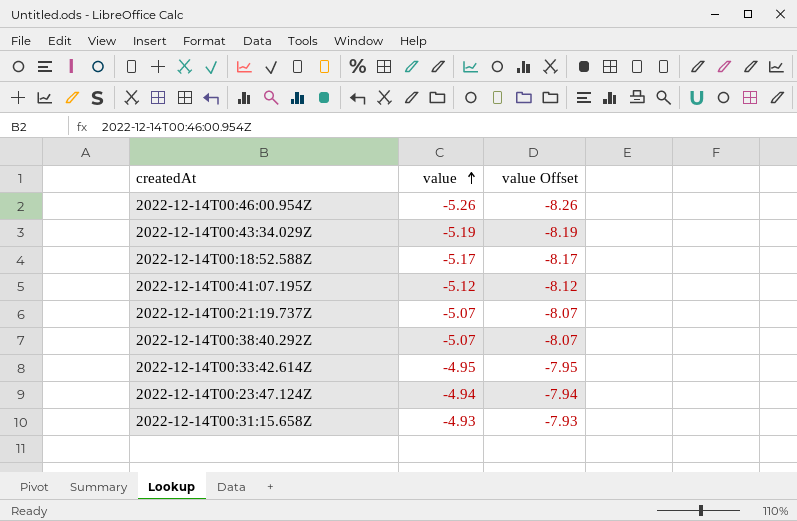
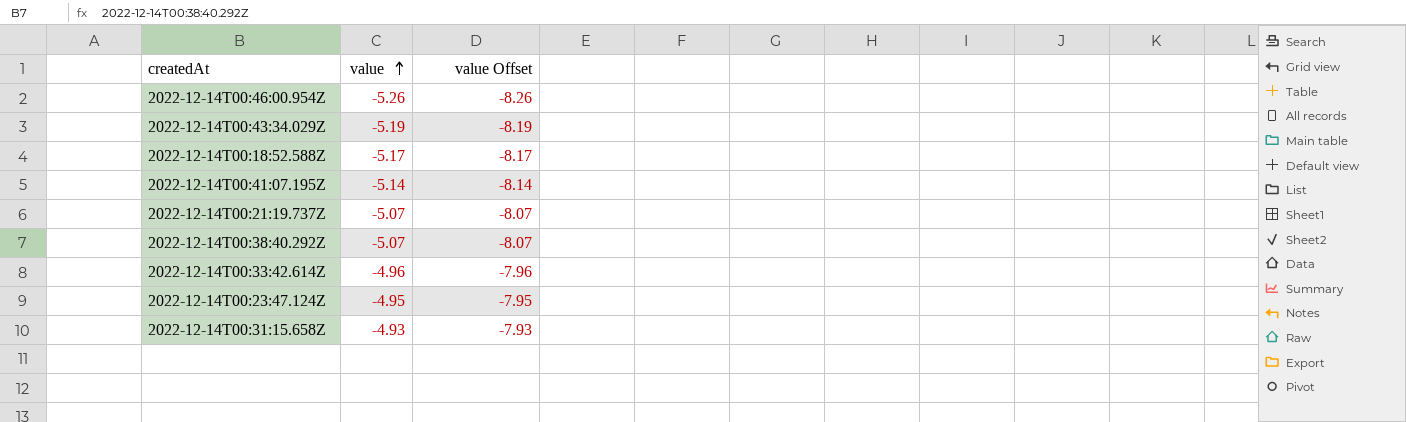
2022-12-14T00:41:07.195Z | value: -5.12 -> -5.14
2022-12-14T00:41:07.195Z | value Offset: -8.12 -> -8.14
2022-12-14T00:33:42.614Z | value: -4.95 -> -4.96
2022-12-14T00:33:42.614Z | value Offset: -7.95 -> -7.96
2022-12-14T00:23:47.124Z | value: -4.94 -> -4.95
2022-12-14T00:23:47.124Z | value Offset: -7.94 -> -7.95

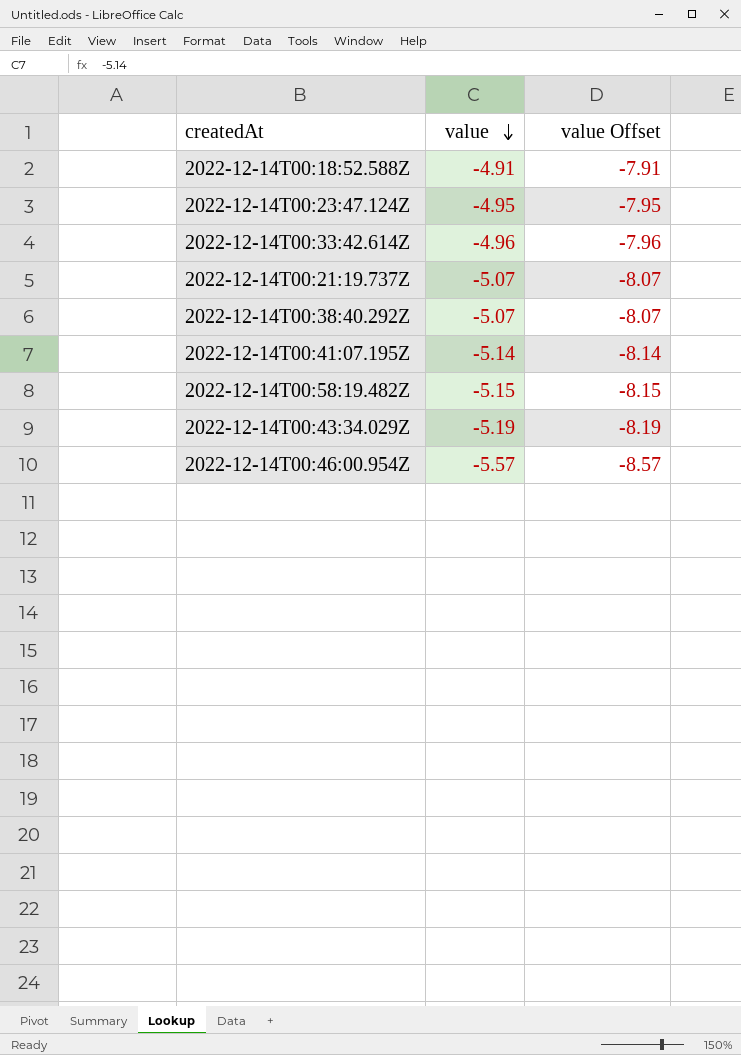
row order: value ascending -> value descending
row 2022-12-14T00:31:15.658Z: -4.93 | -7.93 -> none
2022-12-14T00:18:52.588Z | value: -5.17 -> -4.91
2022-12-14T00:18:52.588Z | value Offset: -8.17 -> -7.91
row 2022-12-14T00:58:19.482Z: none -> -5.15 | -8.15
2022-12-14T00:46:00.954Z | value: -5.26 -> -5.57
2022-12-14T00:46:00.954Z | value Offset: -8.26 -> -8.57

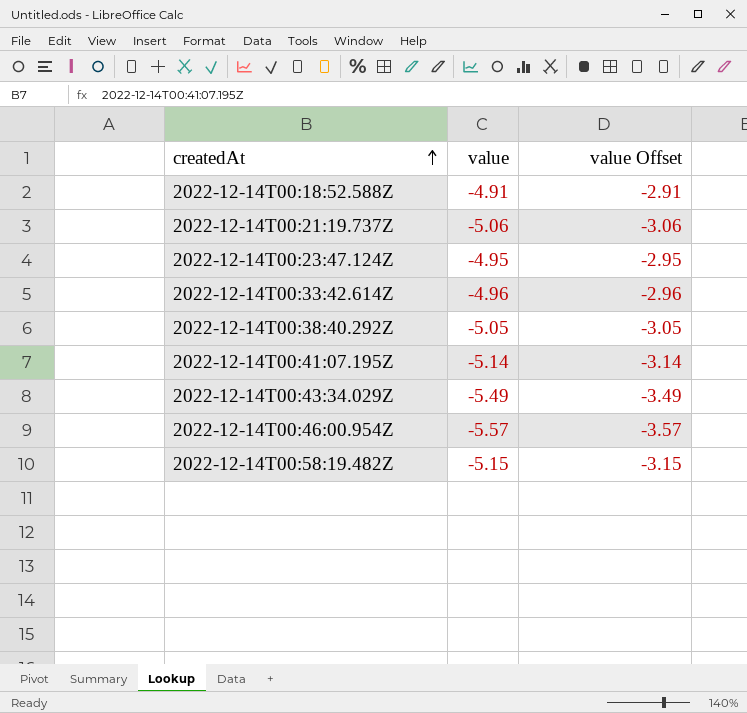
row order: value descending -> createdAt ascending
column value Offset | formula: [value] - 3 -> [value] + 2
2022-12-14T00:21:19.737Z | value: -5.07 -> -5.06
2022-12-14T00:38:40.292Z | value: -5.07 -> -5.05
2022-12-14T00:43:34.029Z | value: -5.19 -> -5.49

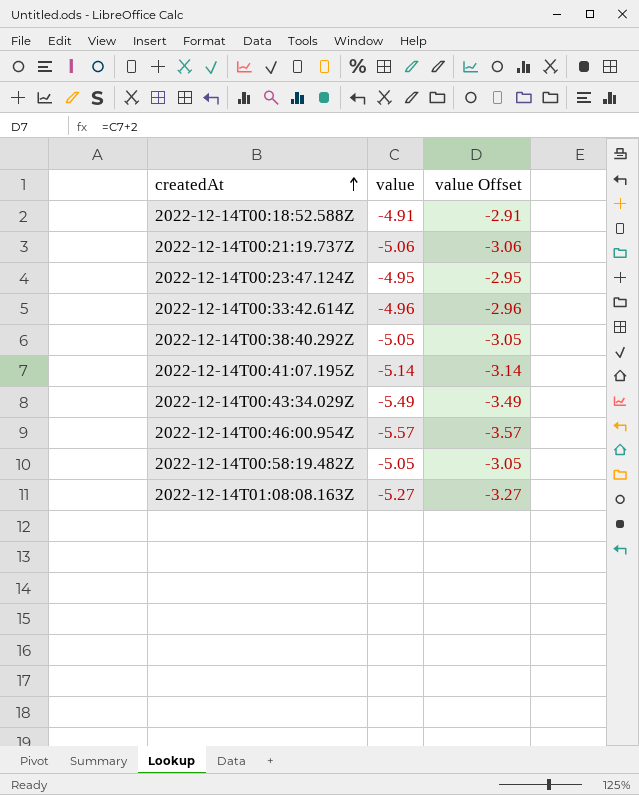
2022-12-14T00:58:19.482Z | value: -5.15 -> -5.05
2022-12-14T00:58:19.482Z | value Offset: -3.15 -> -3.05
row 2022-12-14T01:08:08.163Z: none -> -5.27 | -3.27

